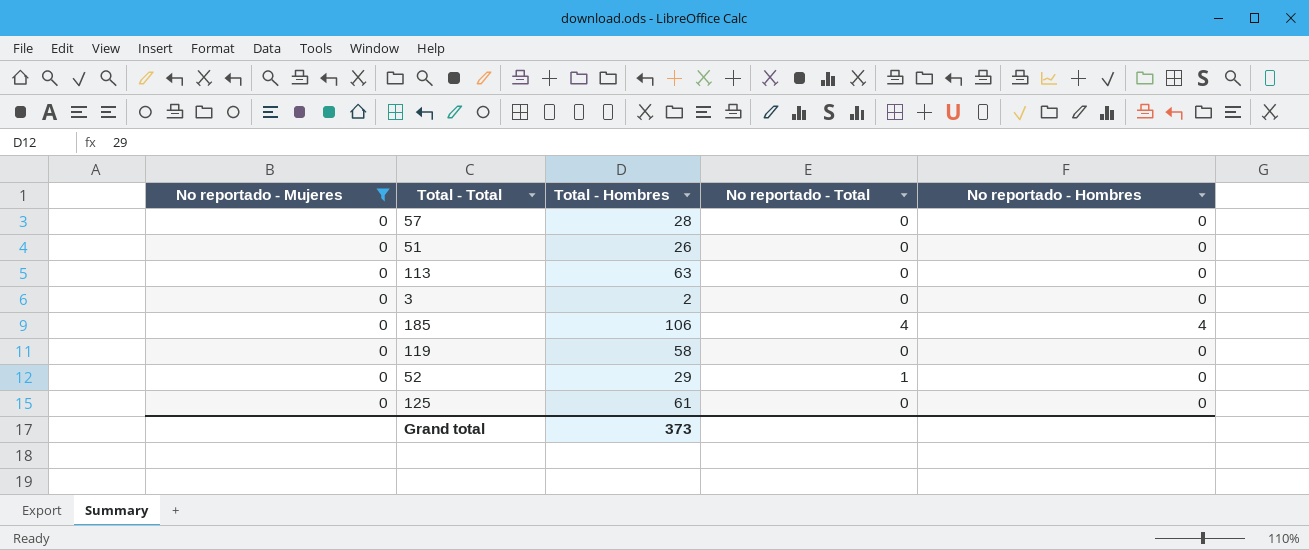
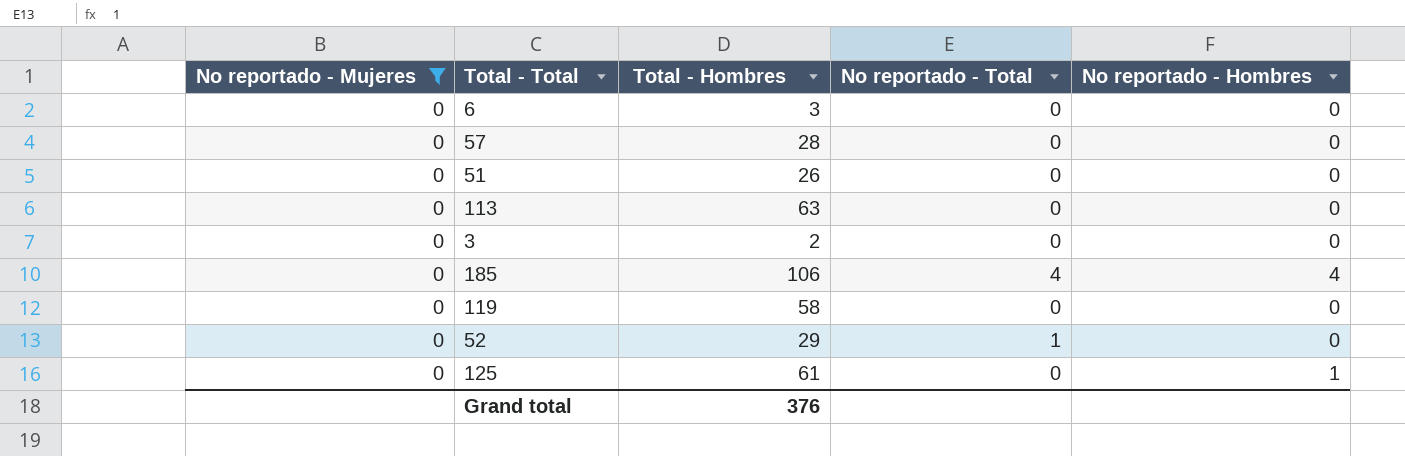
row 6: none -> 0 | 3 | 0 | 0
125 | No reportado - Hombres: 0 -> 1
Grand total | Total - Hombres: 373 -> 376

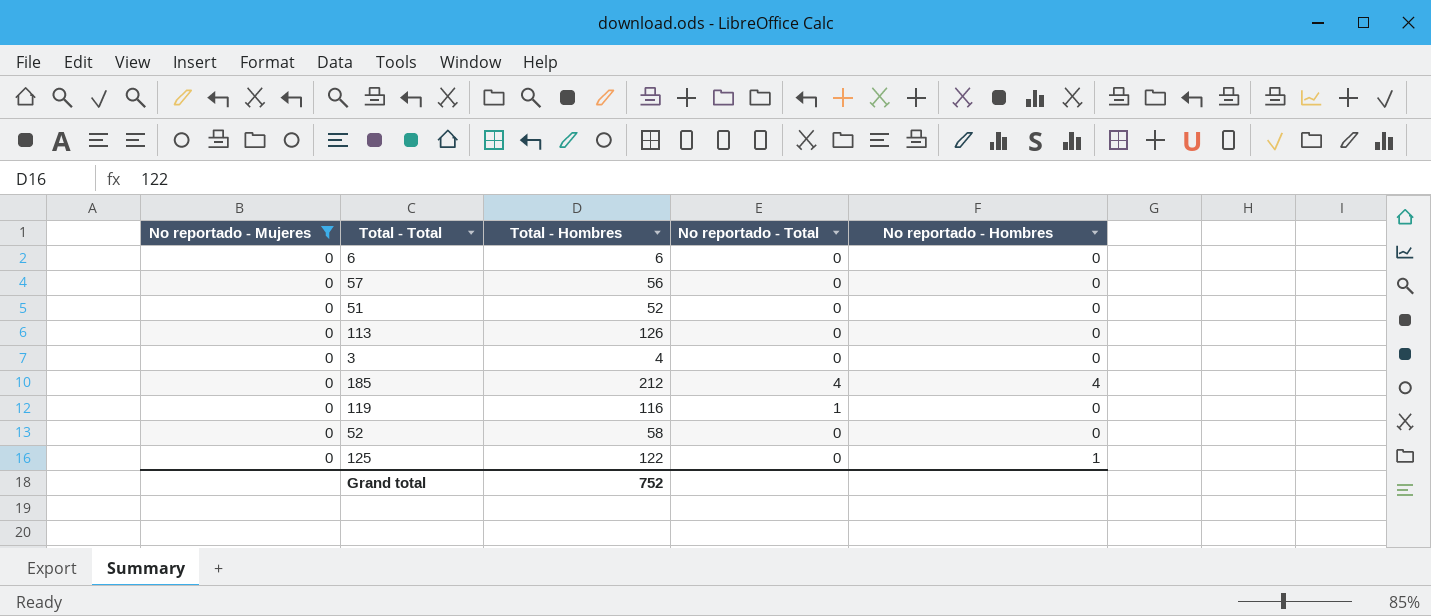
6 | Total - Hombres: 3 -> 6
57 | Total - Hombres: 28 -> 56
51 | Total - Hombres: 26 -> 52
113 | Total - Hombres: 63 -> 126
3 | Total - Hombres: 2 -> 4
185 | Total - Hombres: 106 -> 212
119 | Total - Hombres: 58 -> 116
119 | No reportado - Total: 0 -> 1
52 | Total - Hombres: 29 -> 58
52 | No reportado - Total: 1 -> 0
125 | Total - Hombres: 61 -> 122
Grand total | Total - Hombres: 376 -> 752

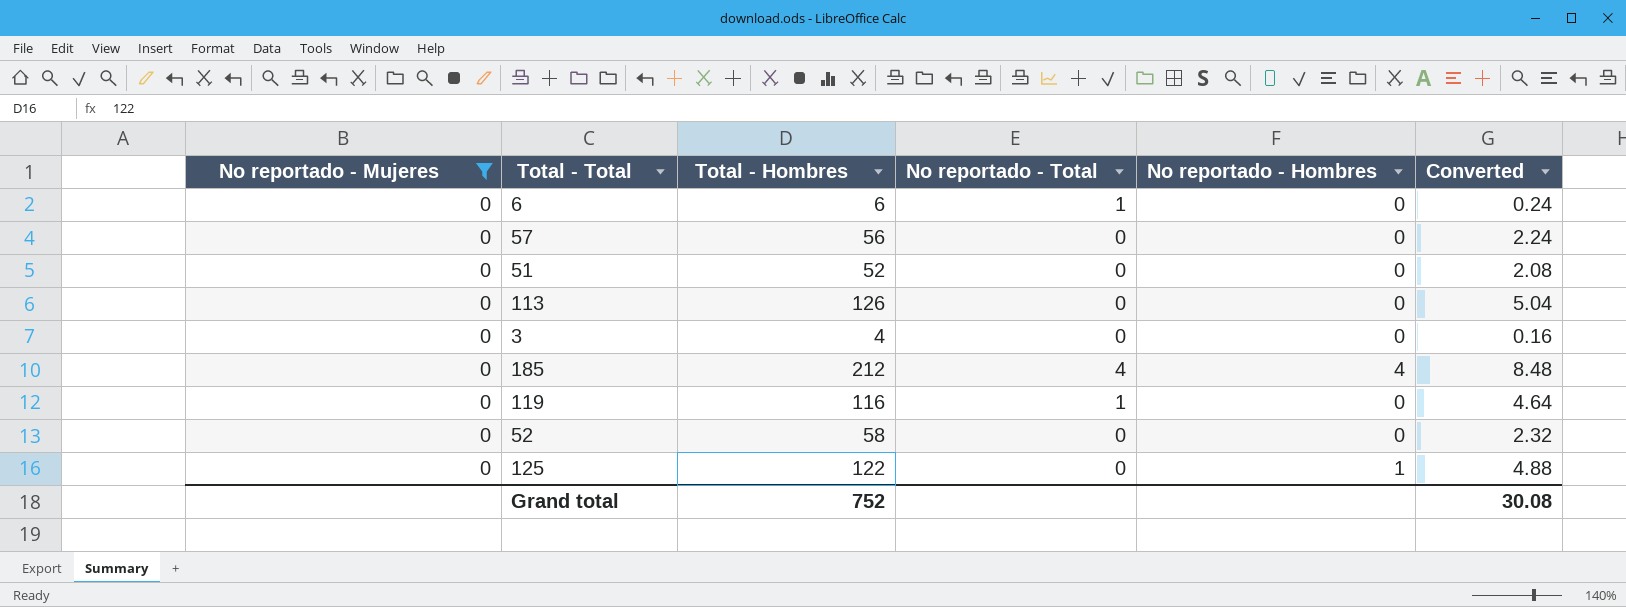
column Converted | formula: none -> [Total - Hombres] * 0.04
6 | No reportado - Total: 0 -> 1

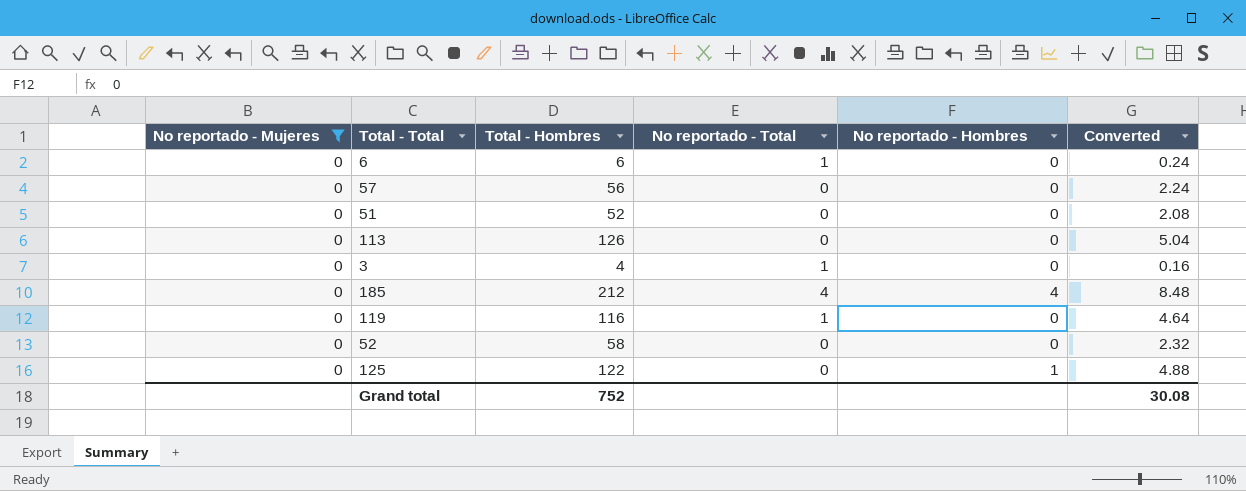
3 | No reportado - Total: 0 -> 1

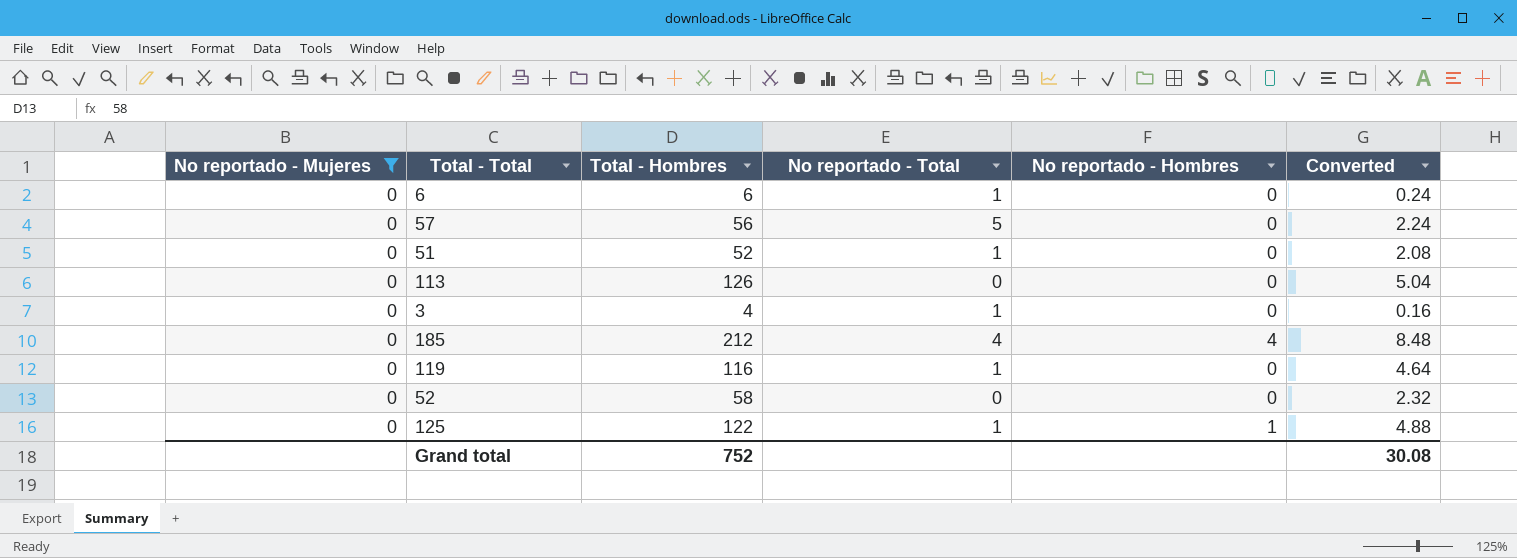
57 | No reportado - Total: 0 -> 5
51 | No reportado - Total: 0 -> 1
125 | No reportado - Total: 0 -> 1

